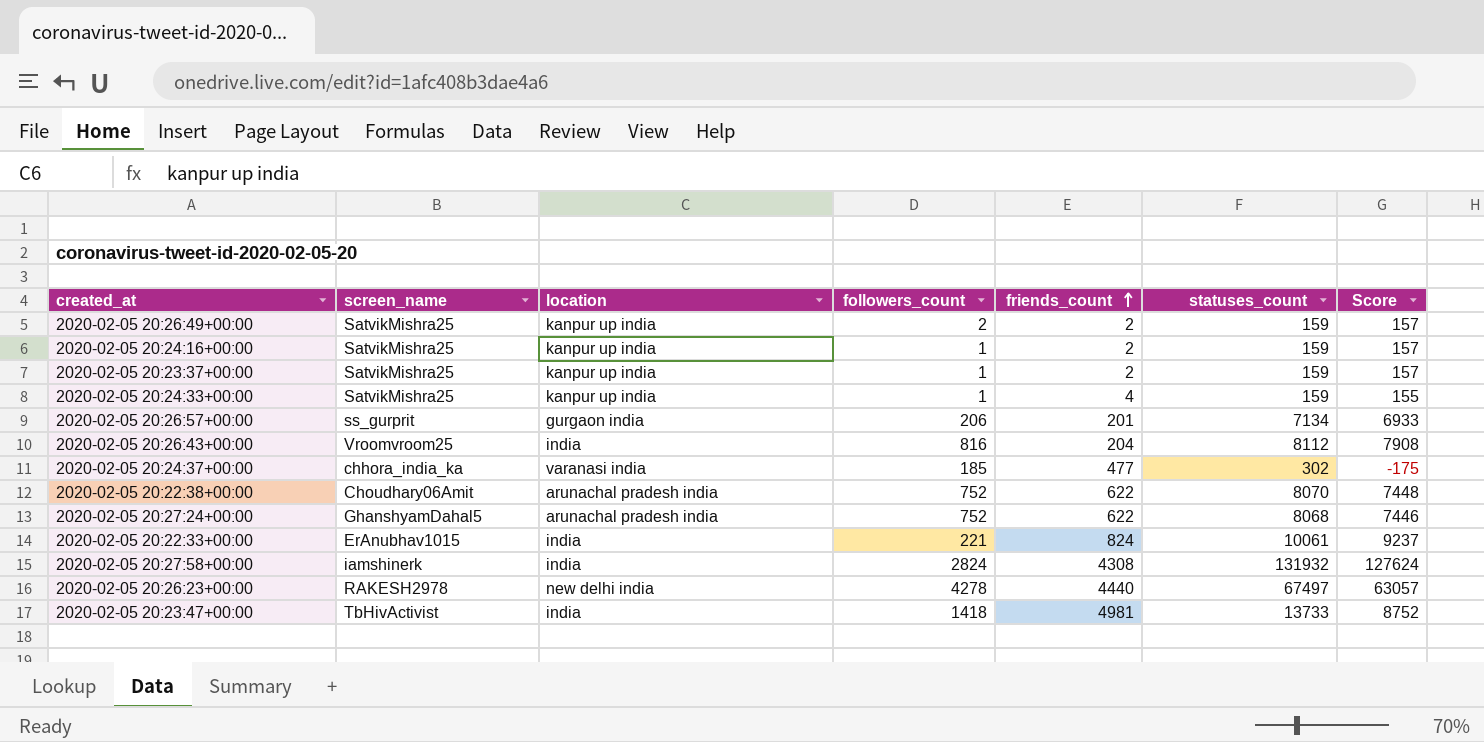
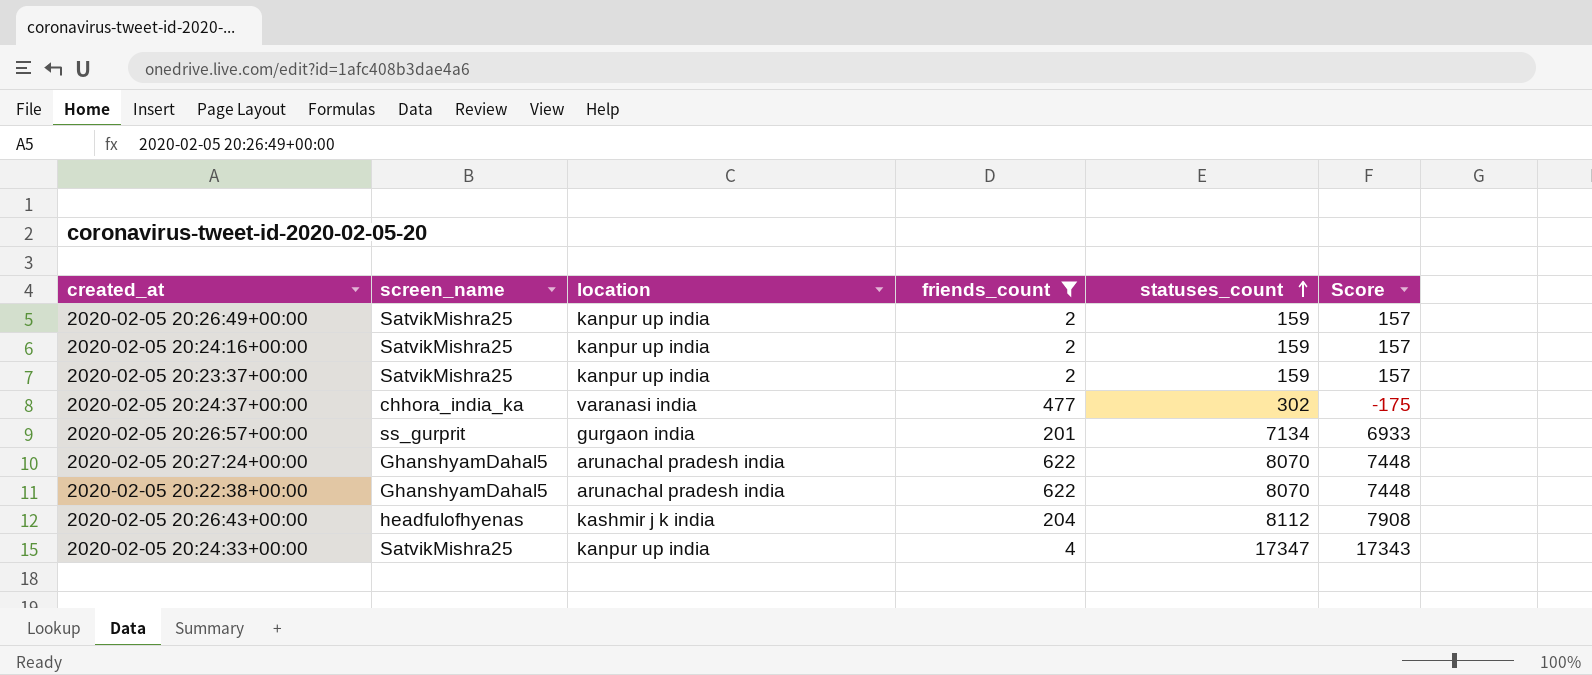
filter: none -> friends_count <= 622
row order: friends_count ascending -> statuses_count ascending
column followers_count | position: 4 -> none
2020-02-05 20:27:24+00:00 | statuses_count: 8068 -> 8070
2020-02-05 20:27:24+00:00 | Score: 7446 -> 7448
2020-02-05 20:22:38+00:00 | screen_name: Choudhary06Amit -> GhanshyamDahal5
2020-02-05 20:26:43+00:00 | screen_name: Vroomvroom25 -> headfulofhyenas
2020-02-05 20:26:43+00:00 | location: india -> kashmir j k india
2020-02-05 20:24:33+00:00 | statuses_count: 159 -> 17347
2020-02-05 20:24:33+00:00 | Score: 155 -> 17343

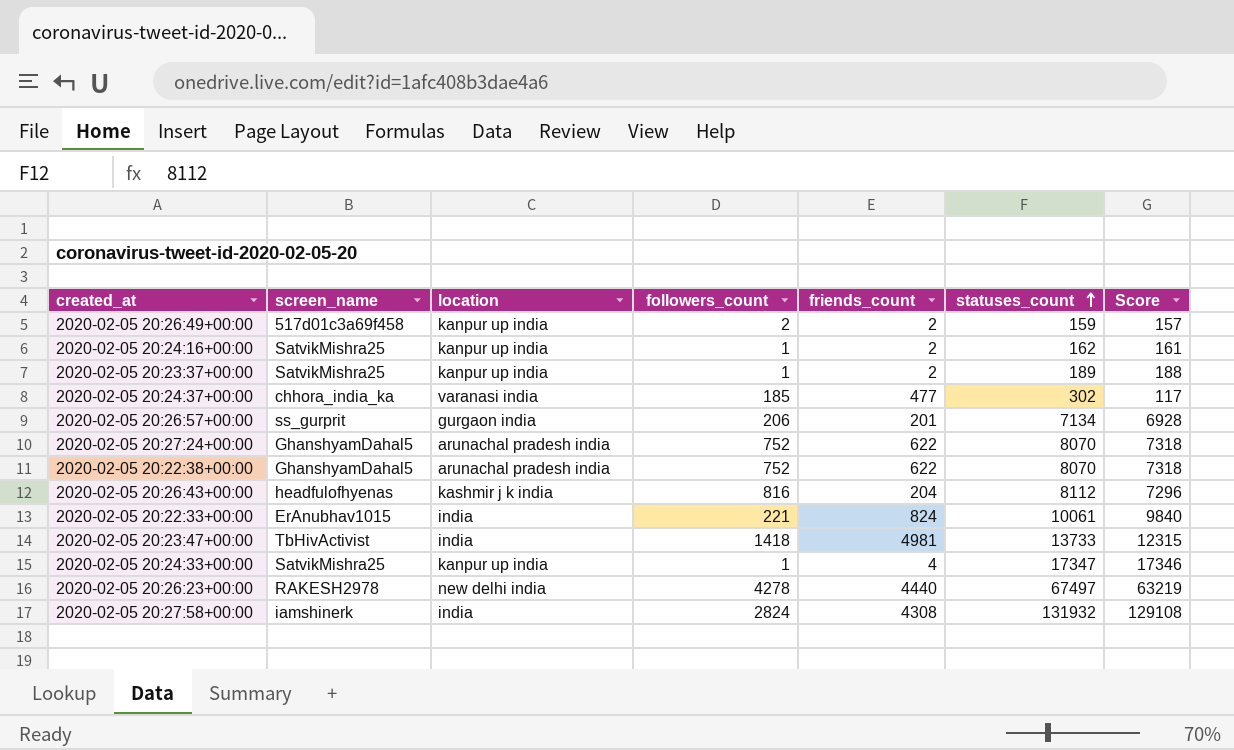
filter: friends_count <= 622 -> none
column followers_count | position: none -> 4
column Score | formula: [statuses_count] - [friends_count] -> [statuses_count] - [followers_count]
2020-02-05 20:26:49+00:00 | screen_name: SatvikMishra25 -> 517d01c3a69f458
2020-02-05 20:24:16+00:00 | statuses_count: 159 -> 162
2020-02-05 20:23:37+00:00 | statuses_count: 159 -> 189

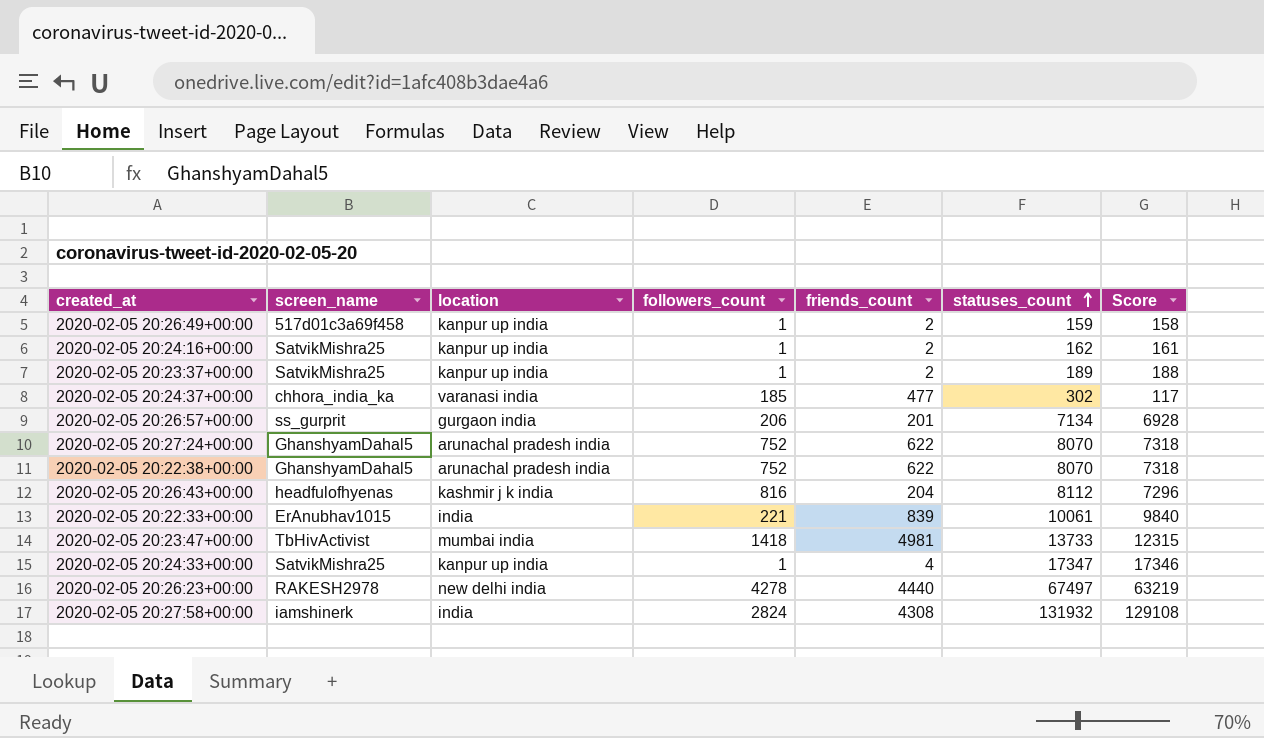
2020-02-05 20:26:49+00:00 | followers_count: 2 -> 1
2020-02-05 20:26:49+00:00 | Score: 157 -> 158
2020-02-05 20:22:33+00:00 | friends_count: 824 -> 839
2020-02-05 20:23:47+00:00 | location: india -> mumbai india

